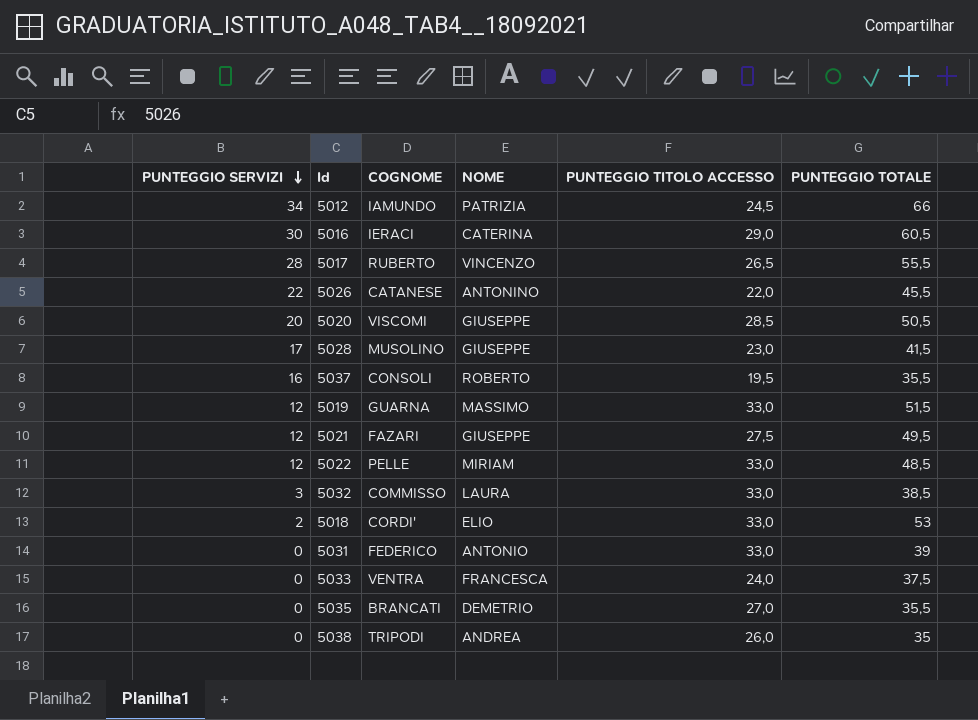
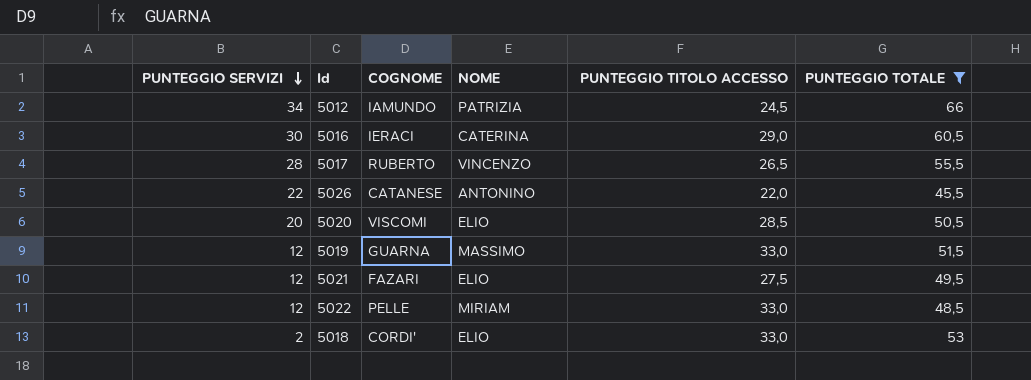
filter: none -> PUNTEGGIO TOTALE >= 45,5
5020 | NOME: GIUSEPPE -> ELIO
5021 | NOME: GIUSEPPE -> ELIO

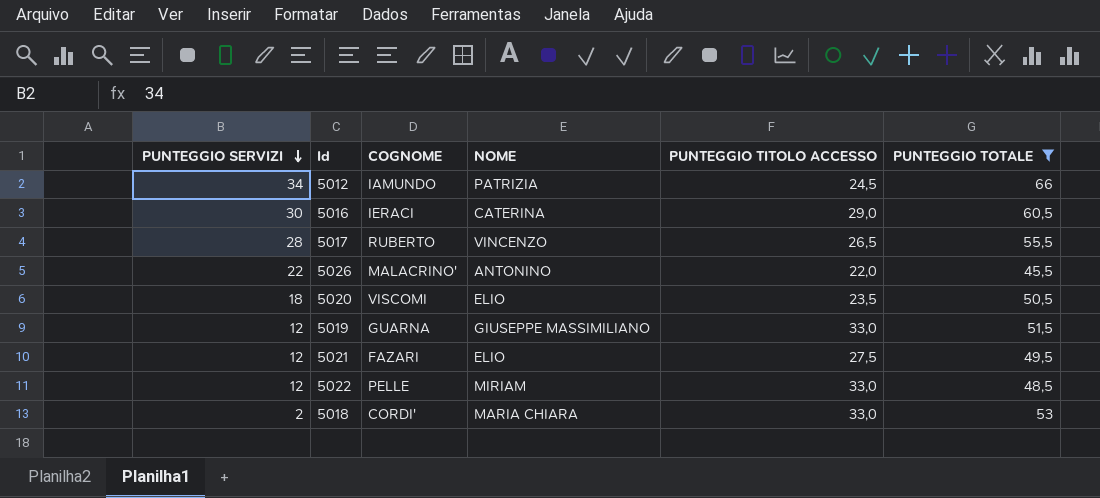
5026 | COGNOME: CATANESE -> MALACRINO'
5020 | PUNTEGGIO SERVIZI: 20 -> 18
5020 | PUNTEGGIO TITOLO ACCESSO: 28,5 -> 23,5
5019 | NOME: MASSIMO -> GIUSEPPE MASSIMILIANO
5018 | NOME: ELIO -> MARIA CHIARA

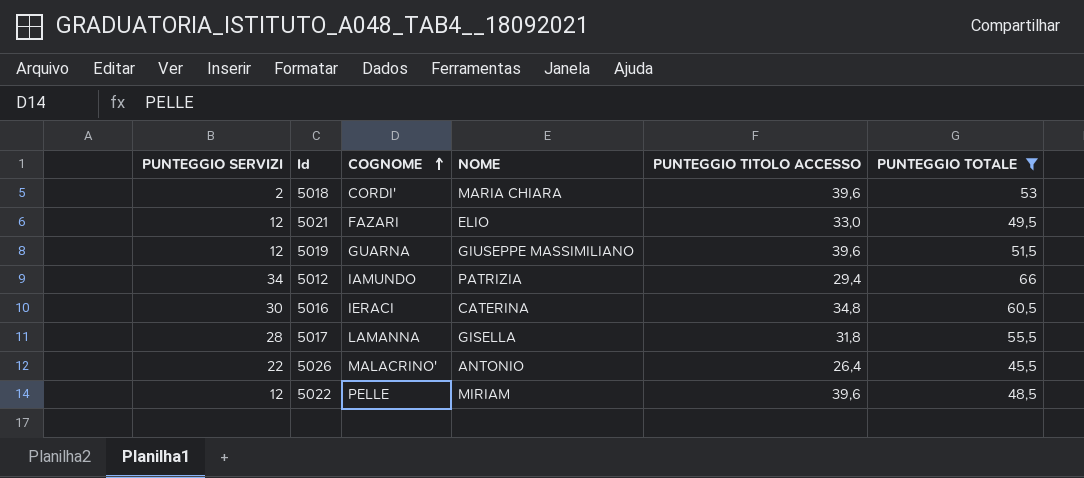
row order: PUNTEGGIO SERVIZI descending -> COGNOME ascending
row 5020: 18 | VISCOMI | ELIO | 23,5 | 50,5 -> none
5018 | PUNTEGGIO TITOLO ACCESSO: 33,0 -> 39,6
5021 | PUNTEGGIO TITOLO ACCESSO: 27,5 -> 33,0
5019 | PUNTEGGIO TITOLO ACCESSO: 33,0 -> 39,6
5012 | PUNTEGGIO TITOLO ACCESSO: 24,5 -> 29,4
5016 | PUNTEGGIO TITOLO ACCESSO: 29,0 -> 34,8
5017 | COGNOME: RUBERTO -> LAMANNA
5017 | NOME: VINCENZO -> GISELLA
5017 | PUNTEGGIO TITOLO ACCESSO: 26,5 -> 31,8
5026 | NOME: ANTONINO -> ANTONIO
5026 | PUNTEGGIO TITOLO ACCESSO: 22,0 -> 26,4
5022 | PUNTEGGIO TITOLO ACCESSO: 33,0 -> 39,6

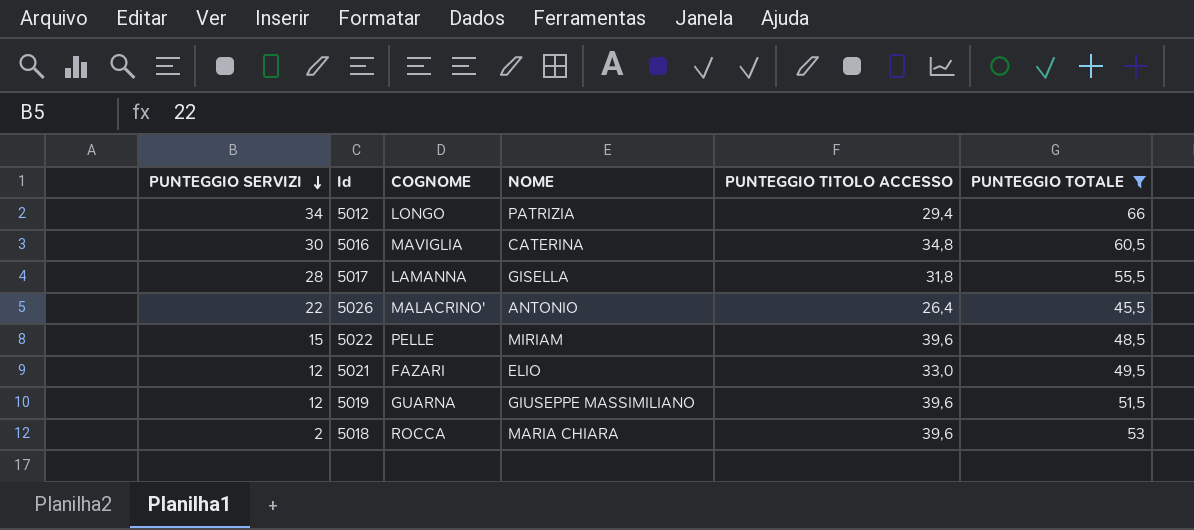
row order: COGNOME ascending -> PUNTEGGIO SERVIZI descending
5012 | COGNOME: IAMUNDO -> LONGO
5016 | COGNOME: IERACI -> MAVIGLIA
5022 | PUNTEGGIO SERVIZI: 12 -> 15
5018 | COGNOME: CORDI' -> ROCCA

